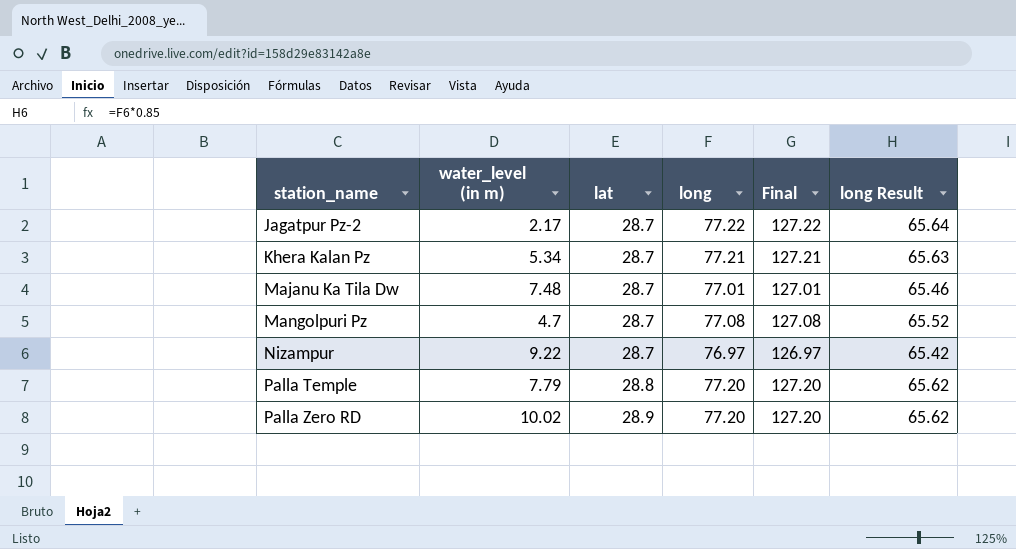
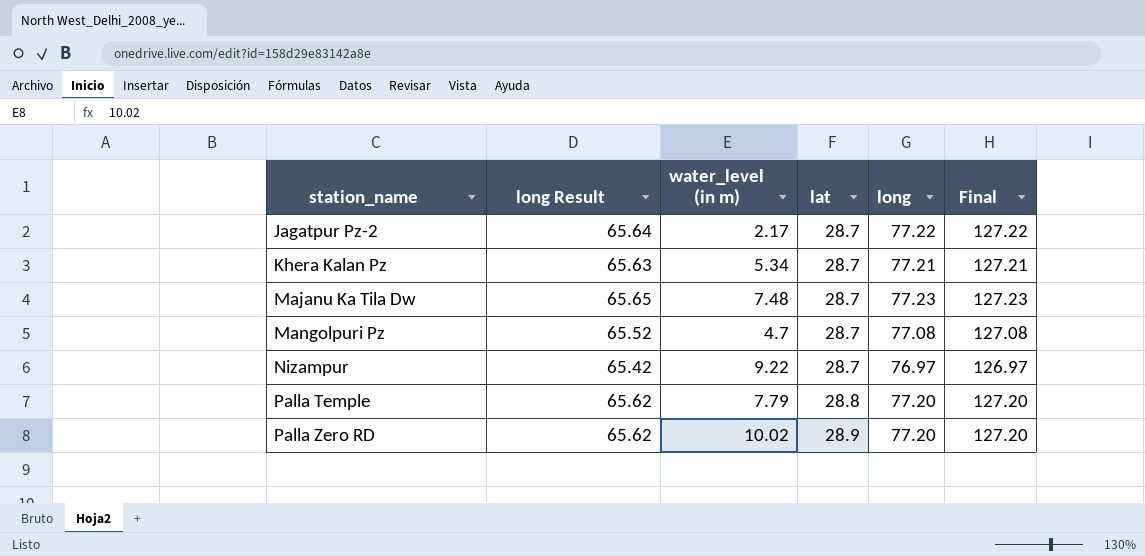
column long Result | position: 6 -> 2
Majanu Ka Tila Dw | long Result: 65.46 -> 65.65
Majanu Ka Tila Dw | long: 77.01 -> 77.23
Majanu Ka Tila Dw | Final: 127.01 -> 127.23

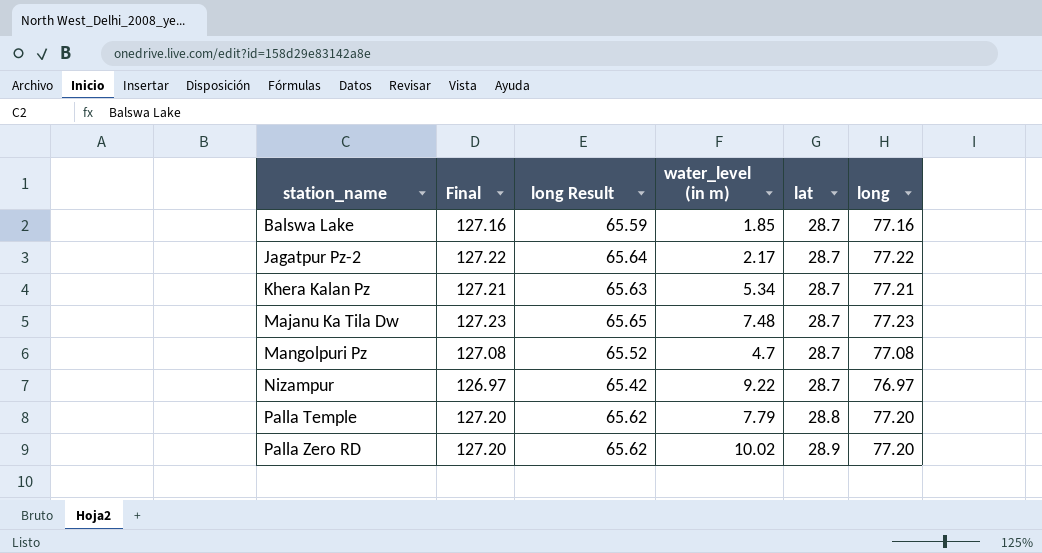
column Final | position: 6 -> 2
row Balswa Lake: none -> 127.16 | 65.59 | 1.85 | 28.7 | 77.16

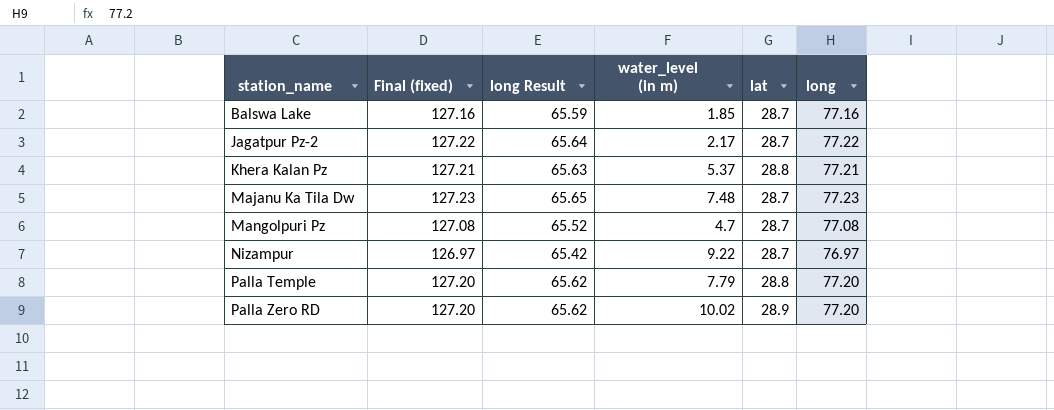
column name: Final -> Final (fixed)
Khera Kalan Pz | water_level (in m): 5.34 -> 5.37
Khera Kalan Pz | lat: 28.7 -> 28.8

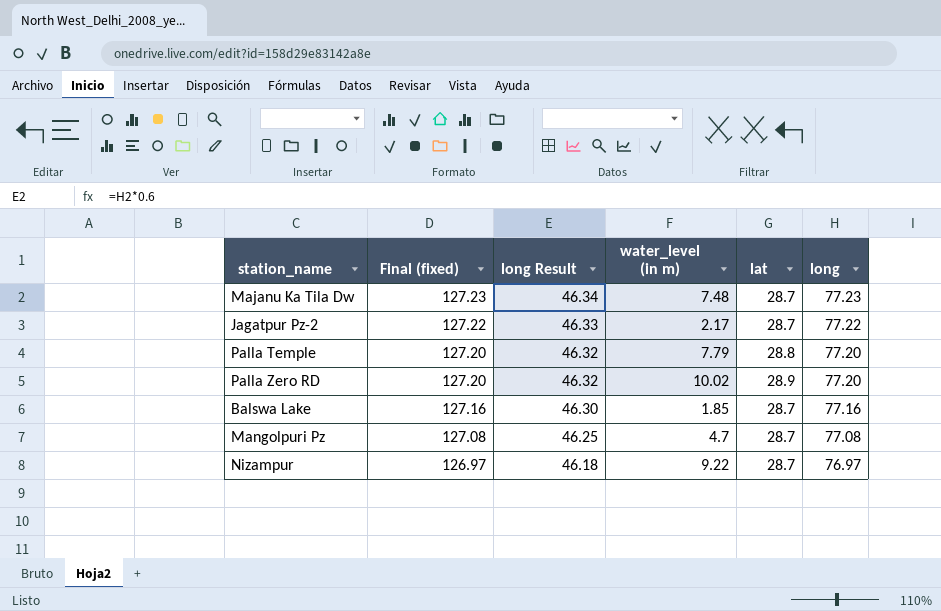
row order: station_name ascending -> Final (fixed) descending
column long Result | formula: [long] * 0.85 -> [long] * 0.6
row Khera Kalan Pz: 127.21 | 65.63 | 5.37 | 28.8 | 77.21 -> none

